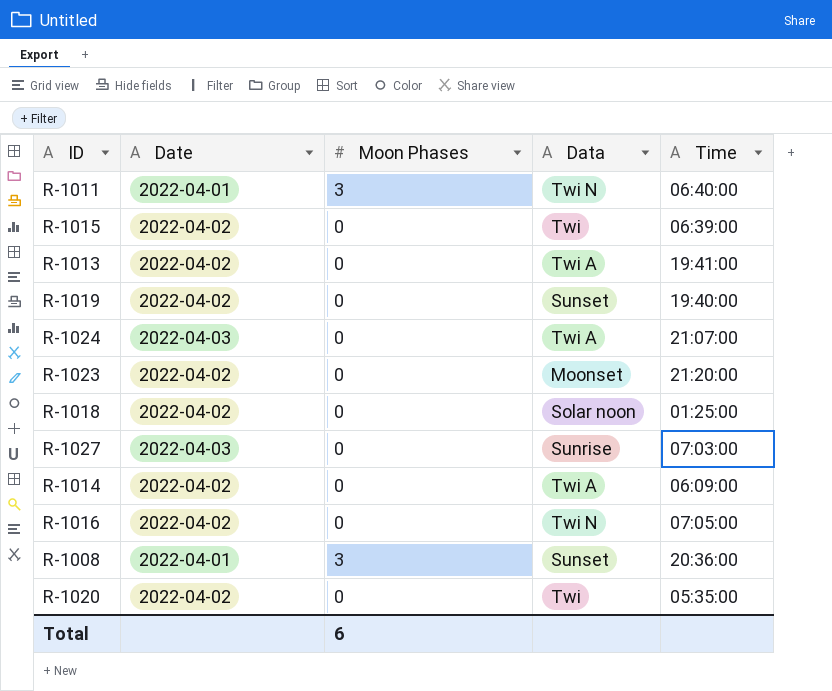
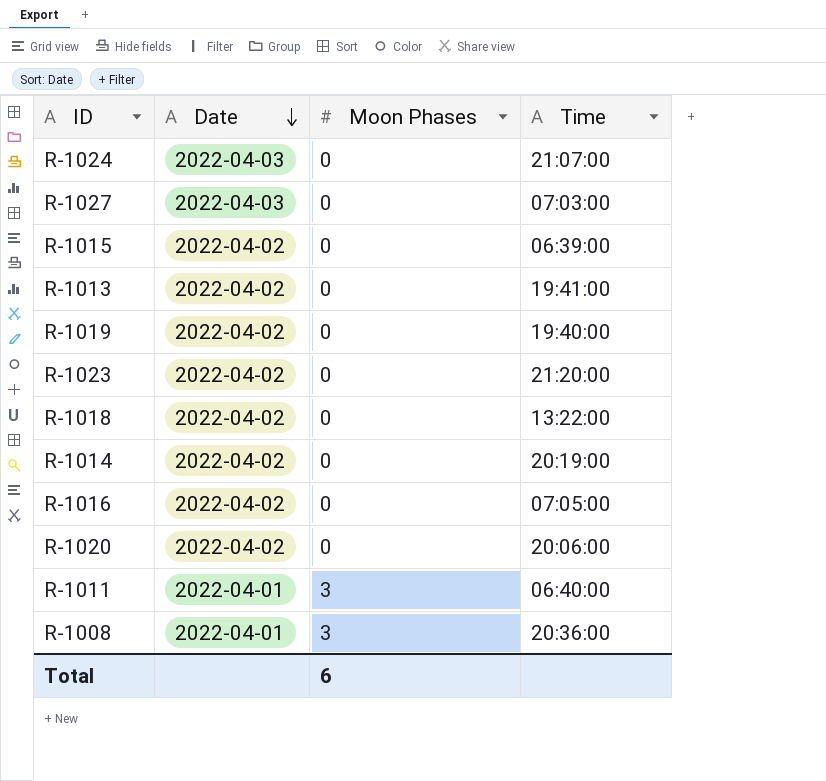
row order: none -> Date descending
column Data | position: 4 -> none
R-1018 | Time: 01:25:00 -> 13:22:00
R-1014 | Time: 06:09:00 -> 20:19:00
R-1020 | Time: 05:35:00 -> 20:06:00

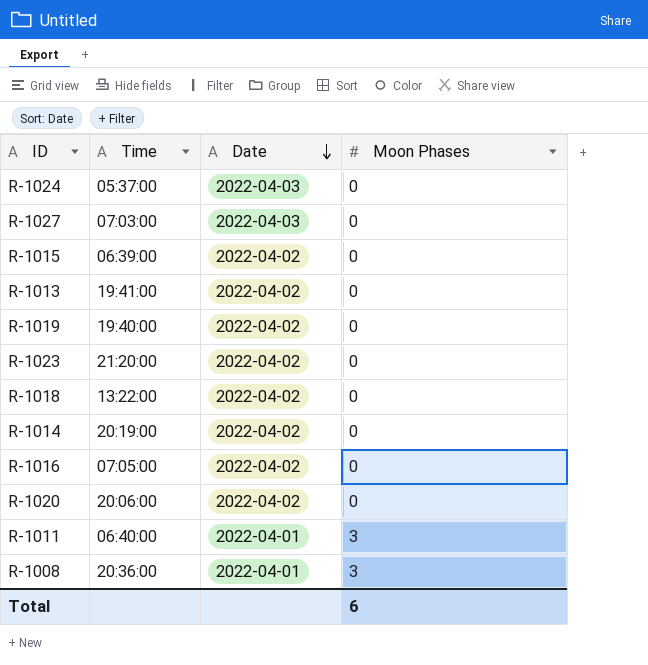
column Time | position: 4 -> 2
R-1024 | Time: 21:07:00 -> 05:37:00

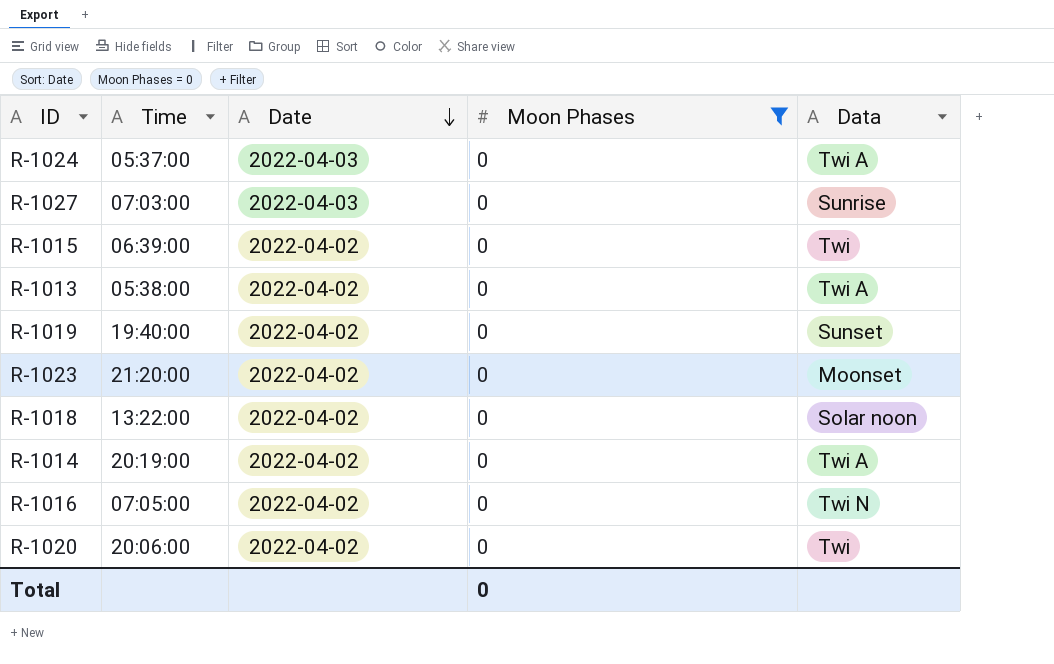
filter: none -> Moon Phases = 0
column Data | position: none -> 5
R-1013 | Time: 19:41:00 -> 05:38:00
Total | Moon Phases: 6 -> 0

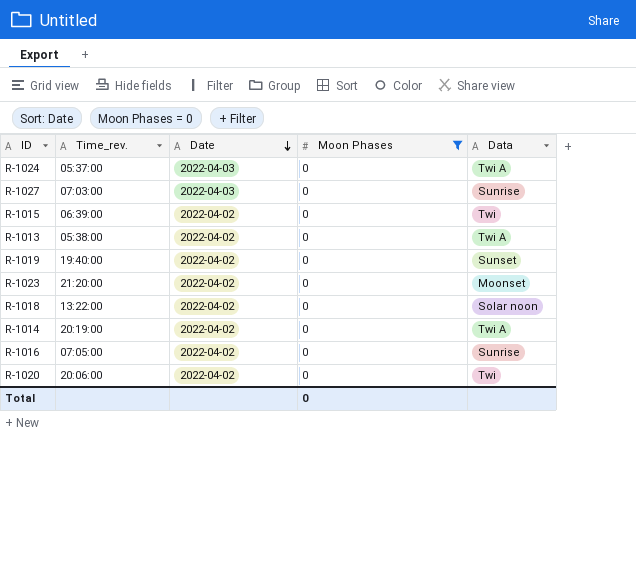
column name: Time -> Time_rev.
R-1016 | Data: Twi N -> Sunrise

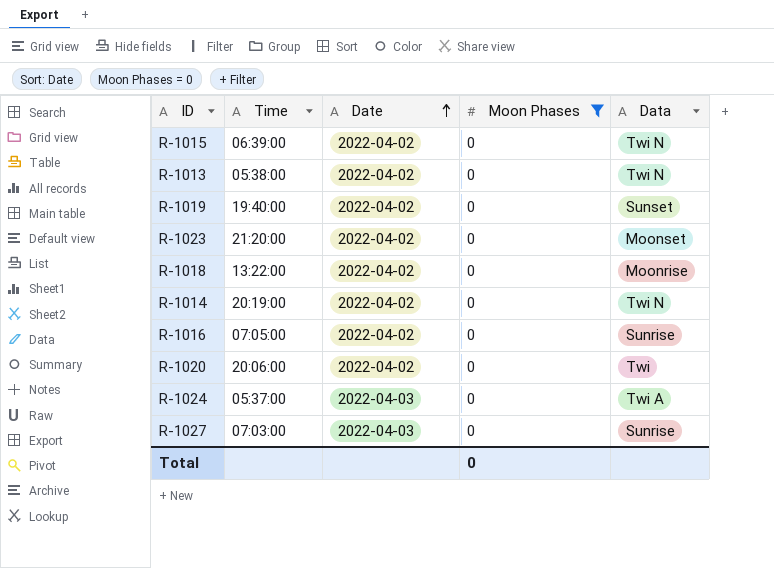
row order: Date descending -> Date ascending
column name: Time_rev. -> Time
R-1015 | Data: Twi -> Twi N
R-1013 | Data: Twi A -> Twi N
R-1018 | Data: Solar noon -> Moonrise
R-1014 | Data: Twi A -> Twi N

